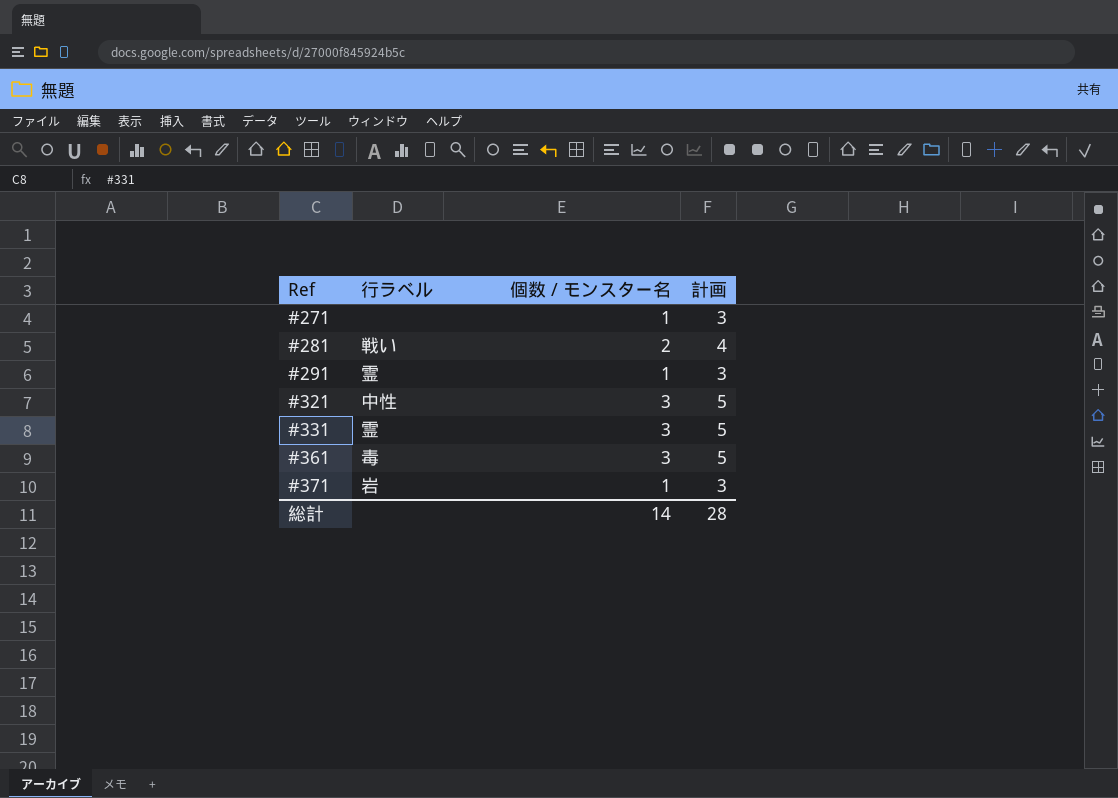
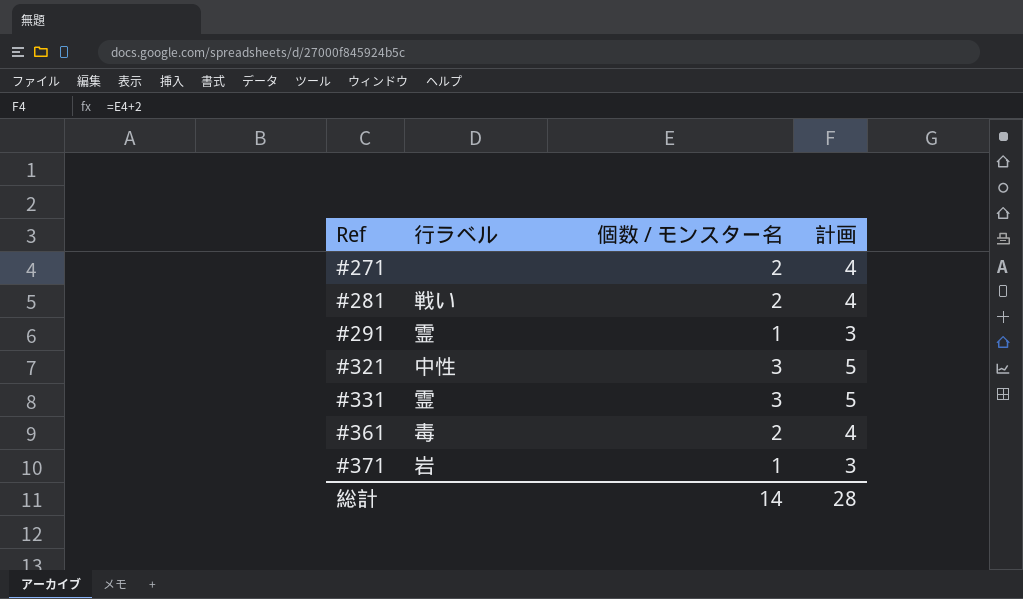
#271 | 個数 / モンスター名: 1 -> 2
#271 | 計画: 3 -> 4
#361 | 個数 / モンスター名: 3 -> 2
#361 | 計画: 5 -> 4

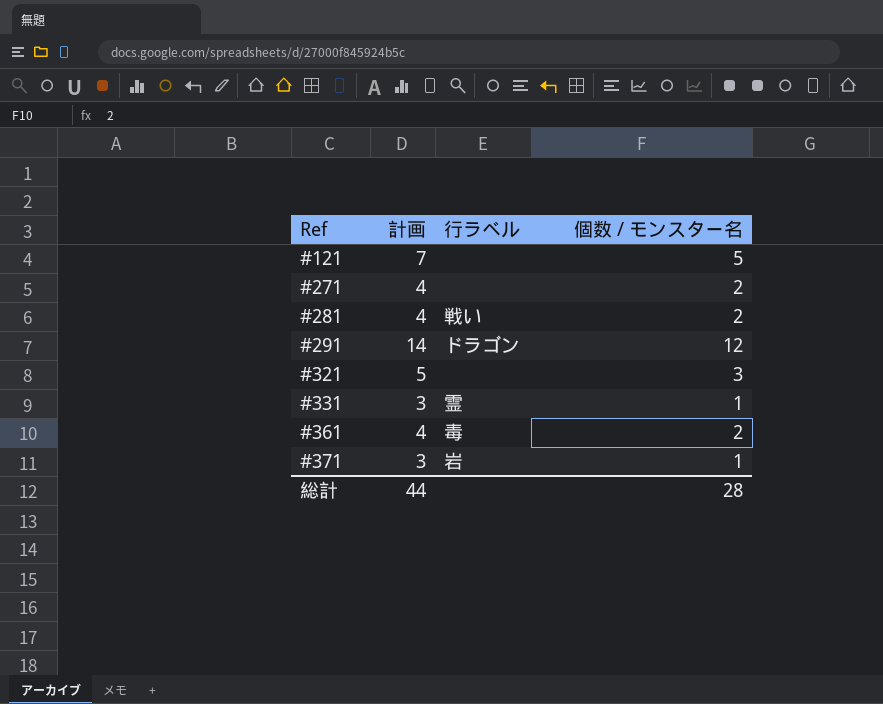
column 計画 | position: 4 -> 2
row #121: none -> 7 | none | 5
#291 | 計画: 3 -> 14
#291 | 行ラベル: 霊 -> ドラゴン
#291 | 個数 / モンスター名: 1 -> 12
#321 | 行ラベル: 中性 -> none
#331 | 計画: 5 -> 3
#331 | 個数 / モンスター名: 3 -> 1
総計 | 計画: 28 -> 44
総計 | 個数 / モンスター名: 14 -> 28

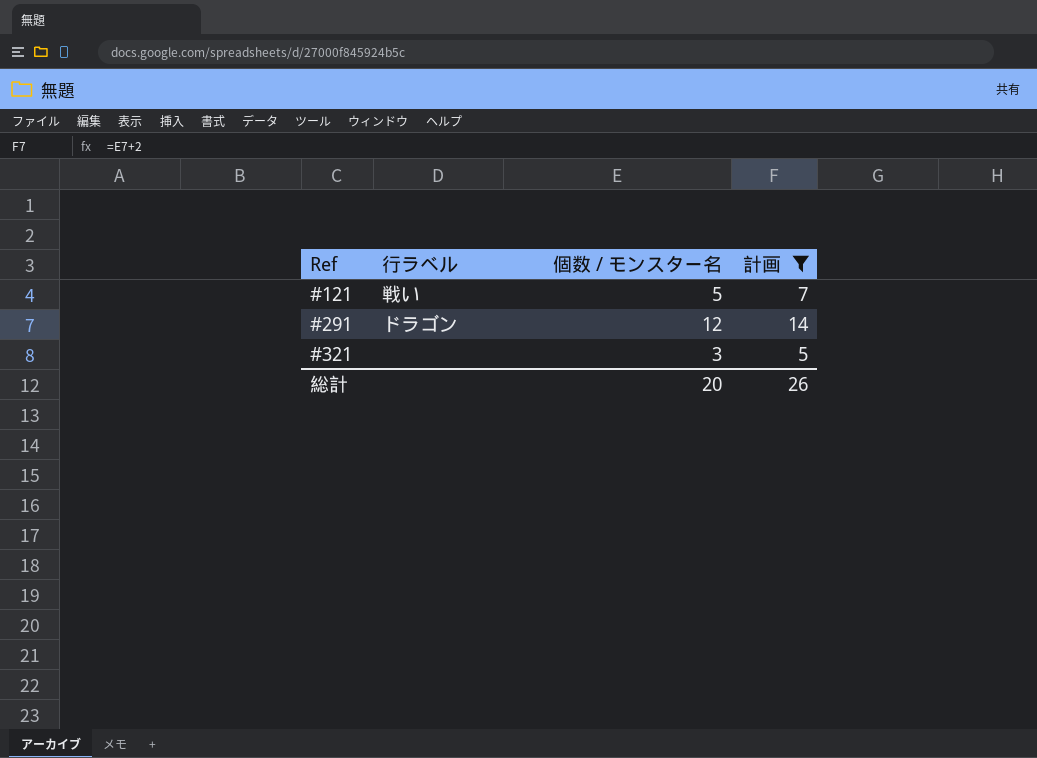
filter: none -> 計画 >= 5
column 計画 | position: 2 -> 4
#121 | 行ラベル: none -> 戦い
総計 | 個数 / モンスター名: 28 -> 20
総計 | 計画: 44 -> 26

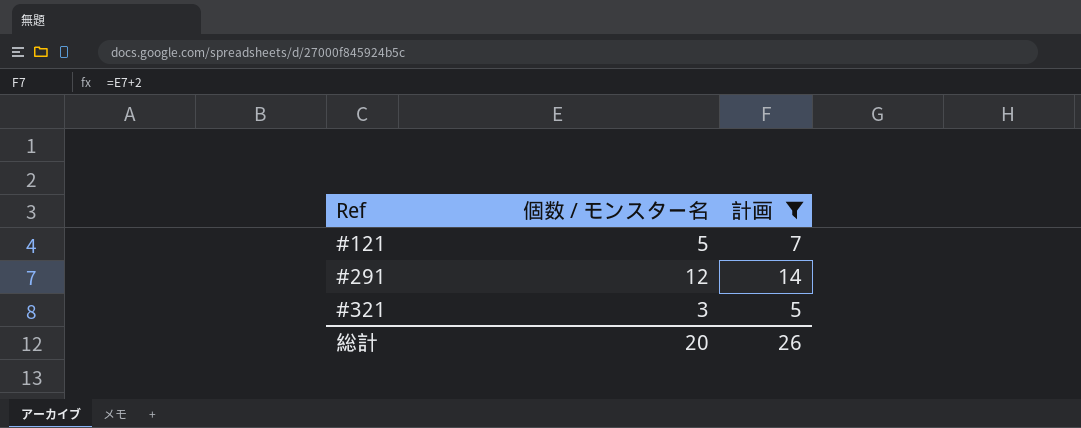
column 行ラベル | position: 2 -> none

